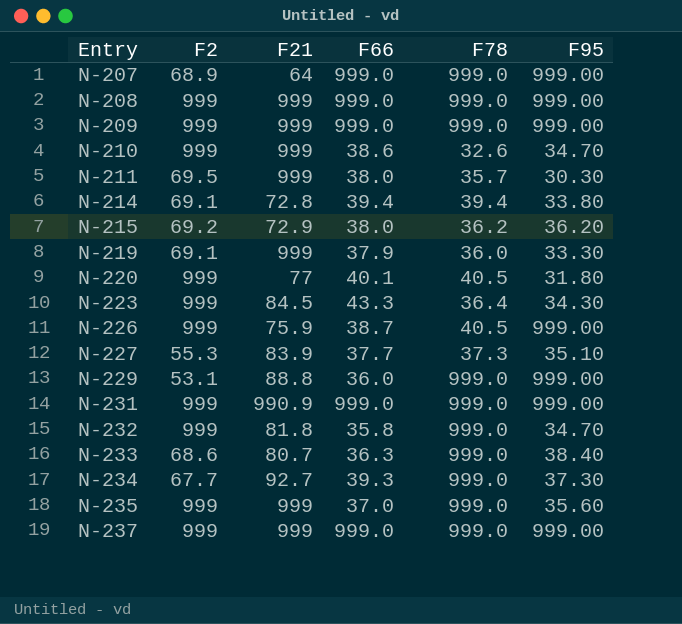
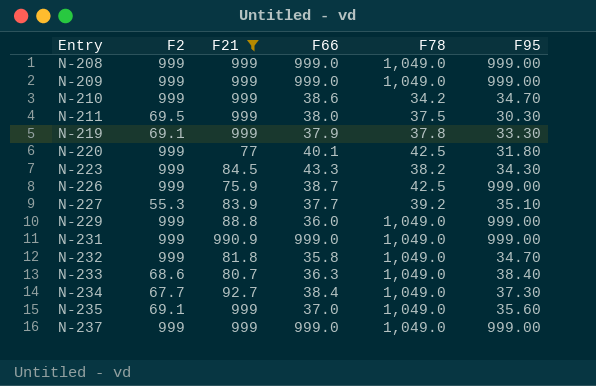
filter: none -> F21 >= 75.9
N-208 | F78: 999.0 -> 1,049.0
N-209 | F78: 999.0 -> 1,049.0
N-210 | F78: 32.6 -> 34.2
N-211 | F78: 35.7 -> 37.5
N-219 | F78: 36.0 -> 37.8
N-220 | F78: 40.5 -> 42.5
N-223 | F78: 36.4 -> 38.2
N-226 | F78: 40.5 -> 42.5
N-227 | F78: 37.3 -> 39.2
N-229 | F2: 53.1 -> 999
N-229 | F78: 999.0 -> 1,049.0
N-231 | F78: 999.0 -> 1,049.0
N-232 | F78: 999.0 -> 1,049.0
N-233 | F78: 999.0 -> 1,049.0
N-234 | F66: 39.3 -> 38.4
N-234 | F78: 999.0 -> 1,049.0
N-235 | F2: 999 -> 69.1
N-235 | F78: 999.0 -> 1,049.0
N-237 | F78: 999.0 -> 1,049.0

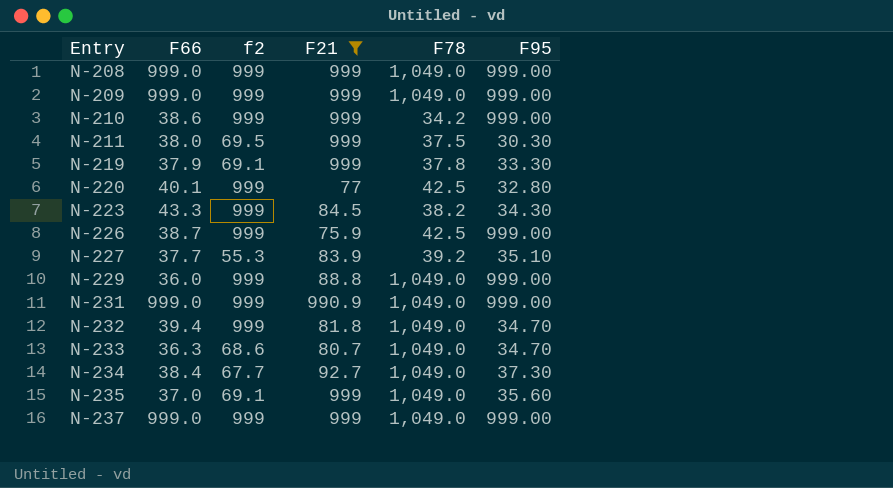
column F66 | position: 4 -> 2
column name: F2 -> f2
N-210 | F95: 34.70 -> 999.00
N-220 | F95: 31.80 -> 32.80
N-232 | F66: 35.8 -> 39.4
N-233 | F95: 38.40 -> 34.70

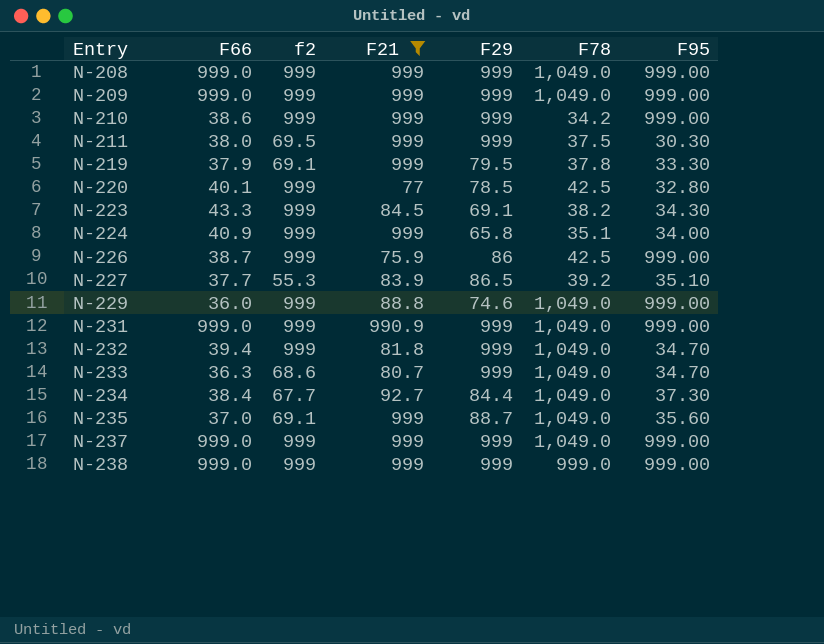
column F29 | position: none -> 5
row N-224: none -> 40.9 | 999 | 999 | 65.8 | 35.1 | 34.00
row N-238: none -> 999.0 | 999 | 999 | 999 | 999.0 | 999.00

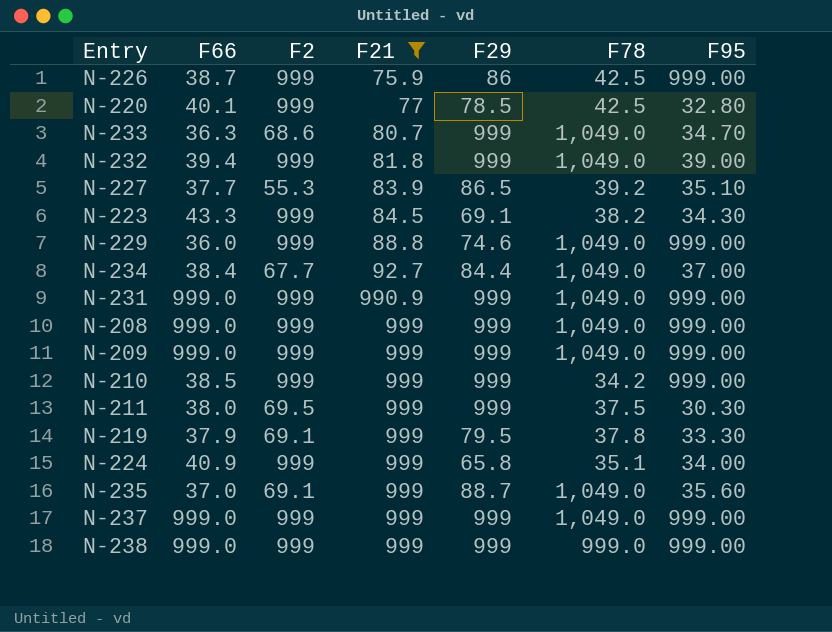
row order: Entry ascending -> F21 ascending
column name: f2 -> F2
N-232 | F95: 34.70 -> 39.00
N-234 | F95: 37.30 -> 37.00
N-210 | F66: 38.6 -> 38.5

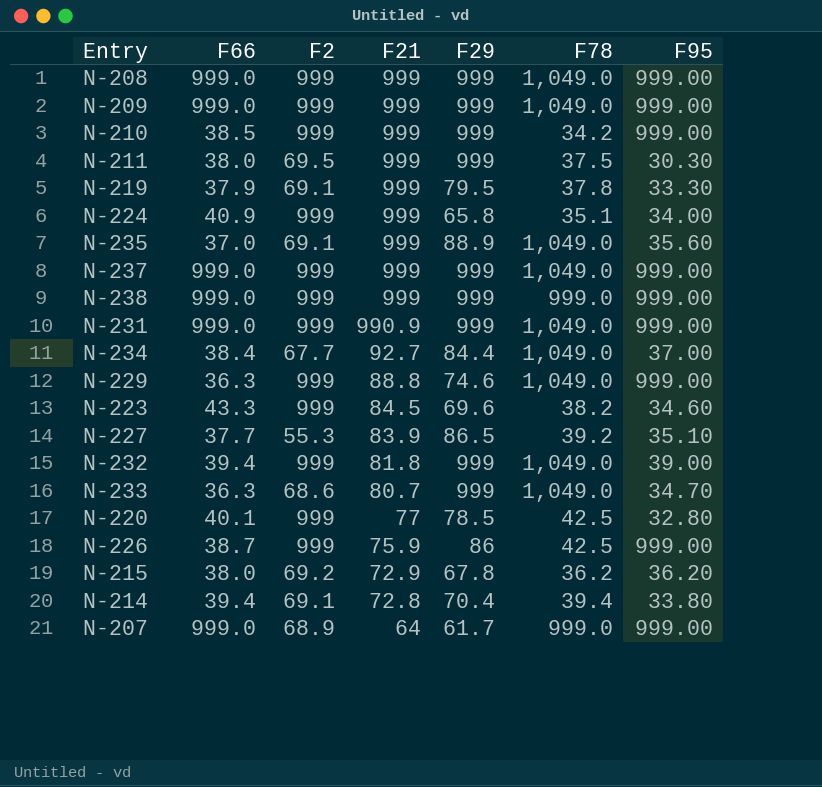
filter: F21 >= 75.9 -> none
row order: F21 ascending -> F21 descending
N-235 | F29: 88.7 -> 88.9
N-229 | F66: 36.0 -> 36.3
N-223 | F29: 69.1 -> 69.6
N-223 | F95: 34.30 -> 34.60

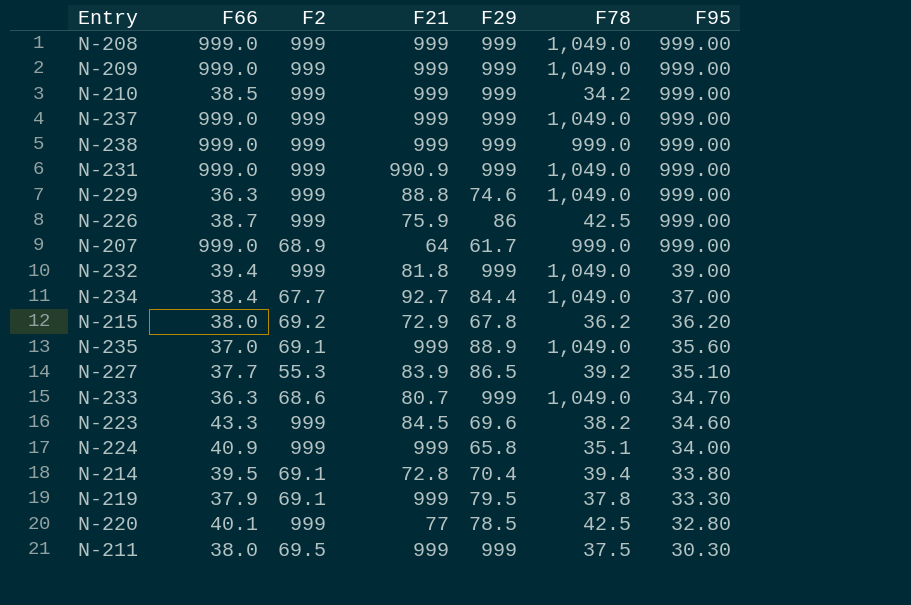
row order: F21 descending -> F95 descending
N-214 | F66: 39.4 -> 39.5

